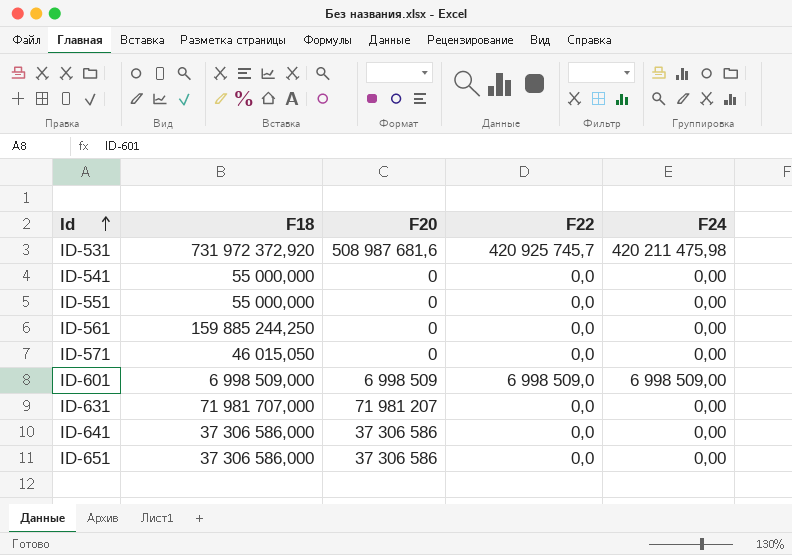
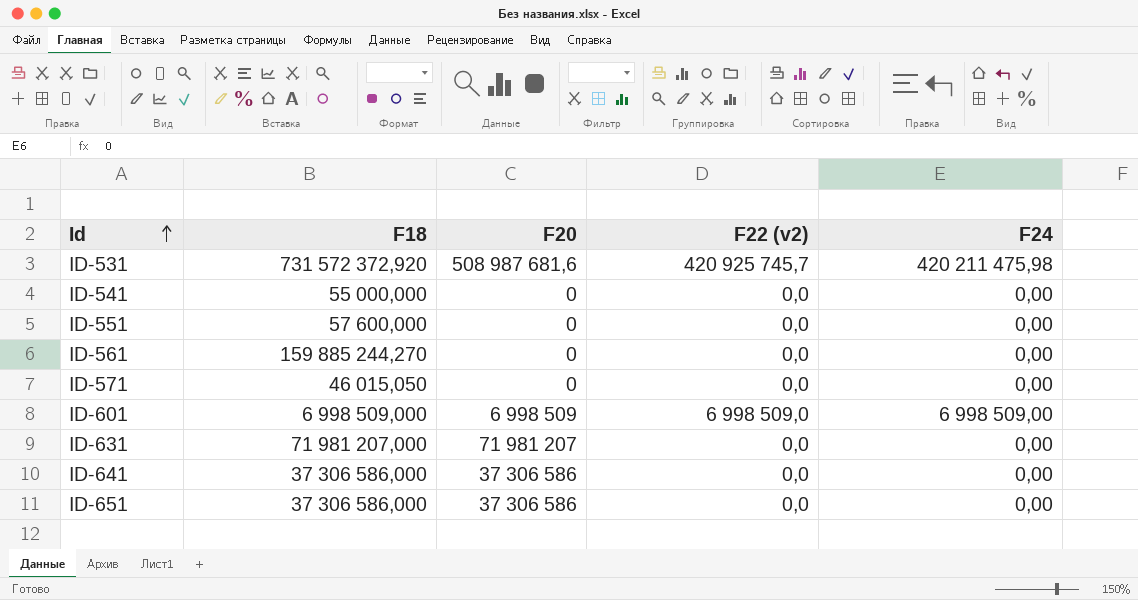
column name: F22 -> F22 (v2)
ID-531 | F18: 731 972 372,920 -> 731 572 372,920
ID-551 | F18: 55 000,000 -> 57 600,000
ID-561 | F18: 159 885 244,250 -> 159 885 244,270
ID-631 | F18: 71 981 707,000 -> 71 981 207,000

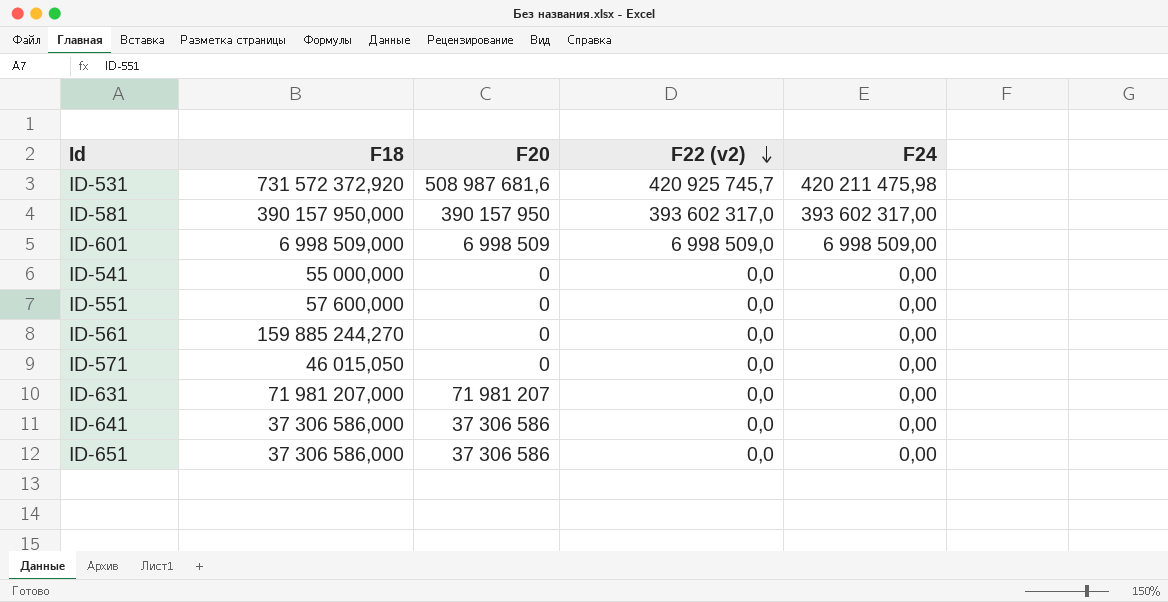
row order: Id ascending -> F22 (v2) descending
row ID-581: none -> 390 157 950,000 | 390 157 950 | 393 602 317,0 | 393 602 317,00

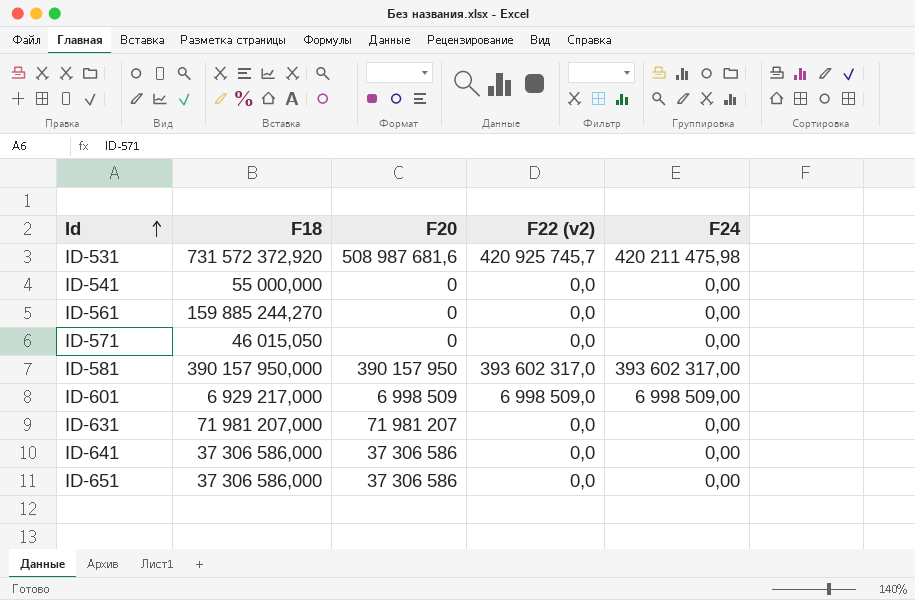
row order: F22 (v2) descending -> Id ascending
row ID-551: 57 600,000 | 0 | 0,0 | 0,00 -> none
ID-601 | F18: 6 998 509,000 -> 6 929 217,000

